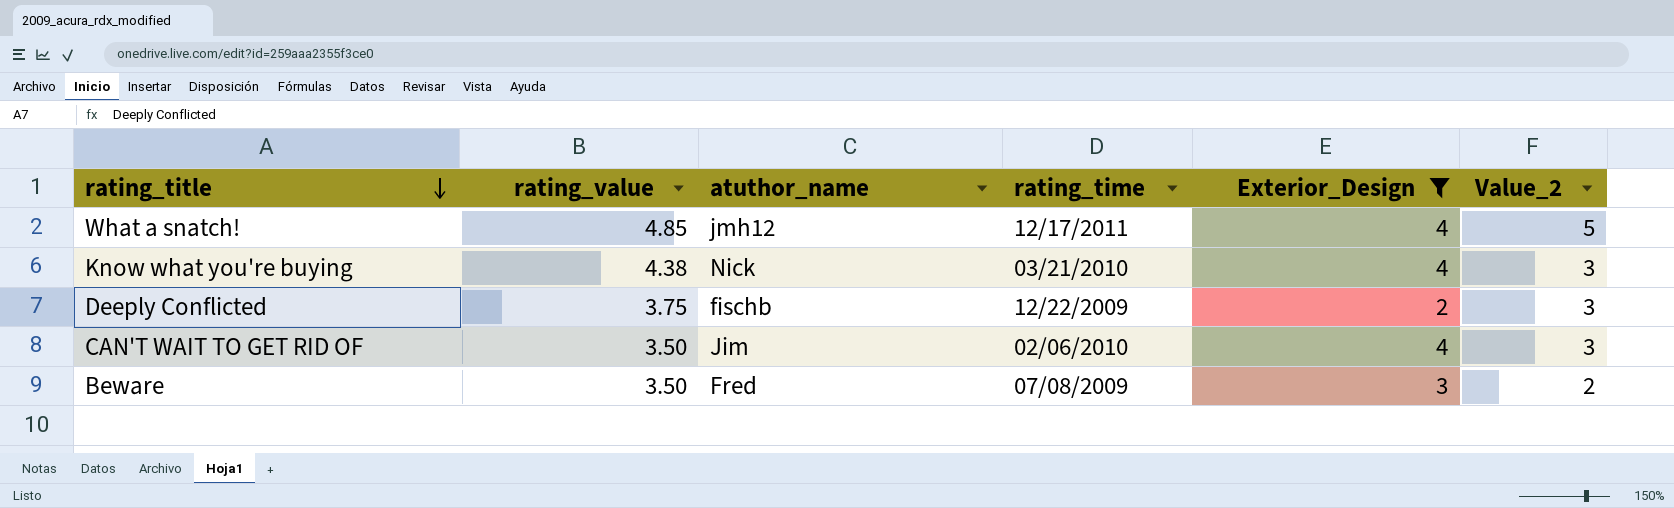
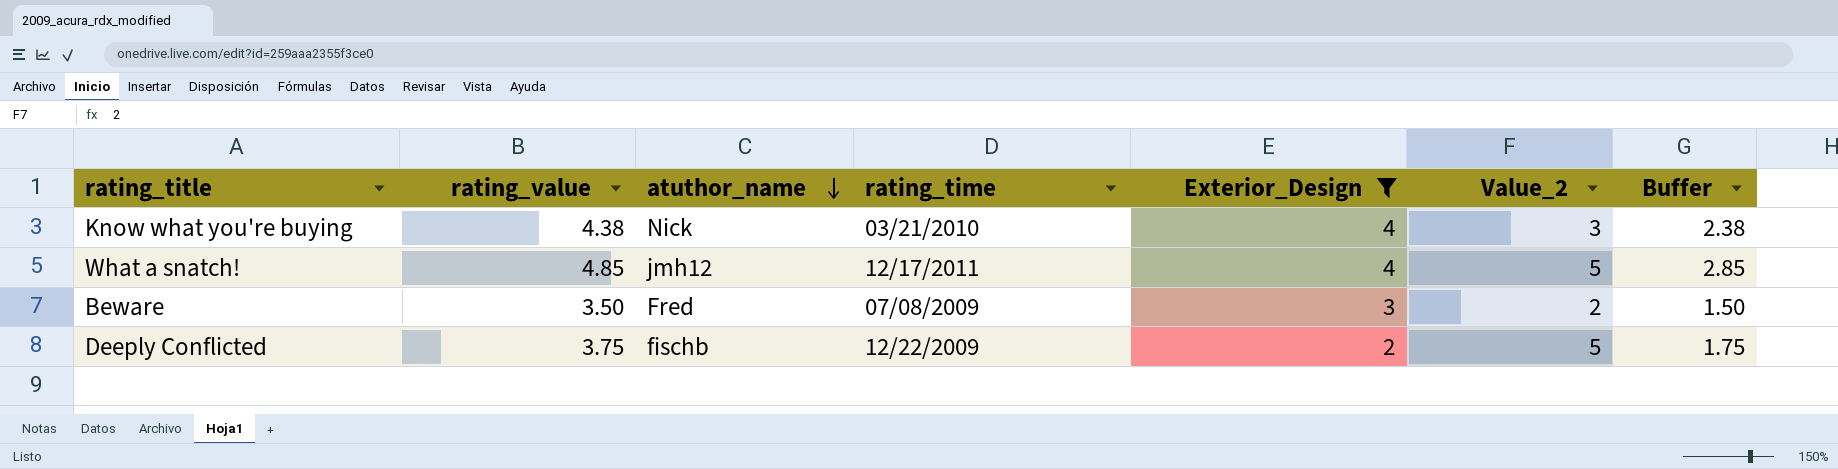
row order: rating_title descending -> atuthor_name descending
column Buffer | formula: none -> [rating_value] - 2
row CAN'T WAIT TO GET RID OF: 3.50 | Jim | 02/06/2010 | 4 | 3 -> none
Deeply Conflicted | Value_2: 3 -> 5

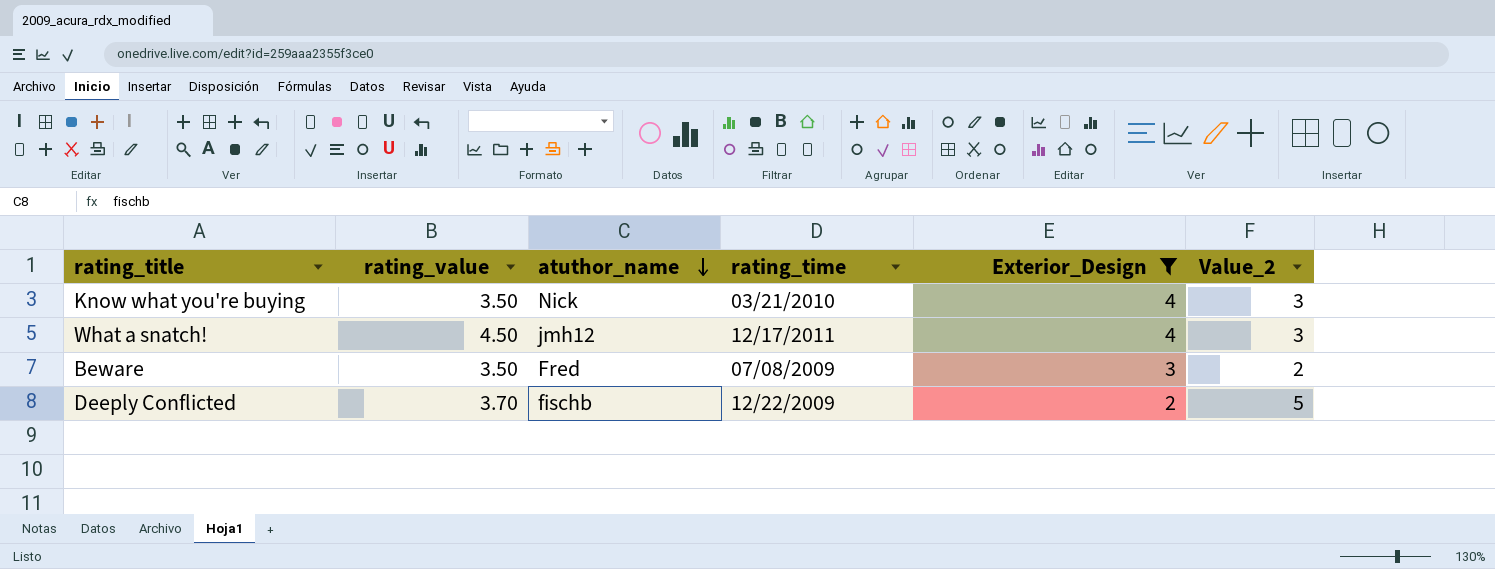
column Buffer | formula: [rating_value] - 2 -> none
Know what you're buying | rating_value: 4.38 -> 3.50
What a snatch! | rating_value: 4.85 -> 4.50
What a snatch! | Value_2: 5 -> 3
Deeply Conflicted | rating_value: 3.75 -> 3.70

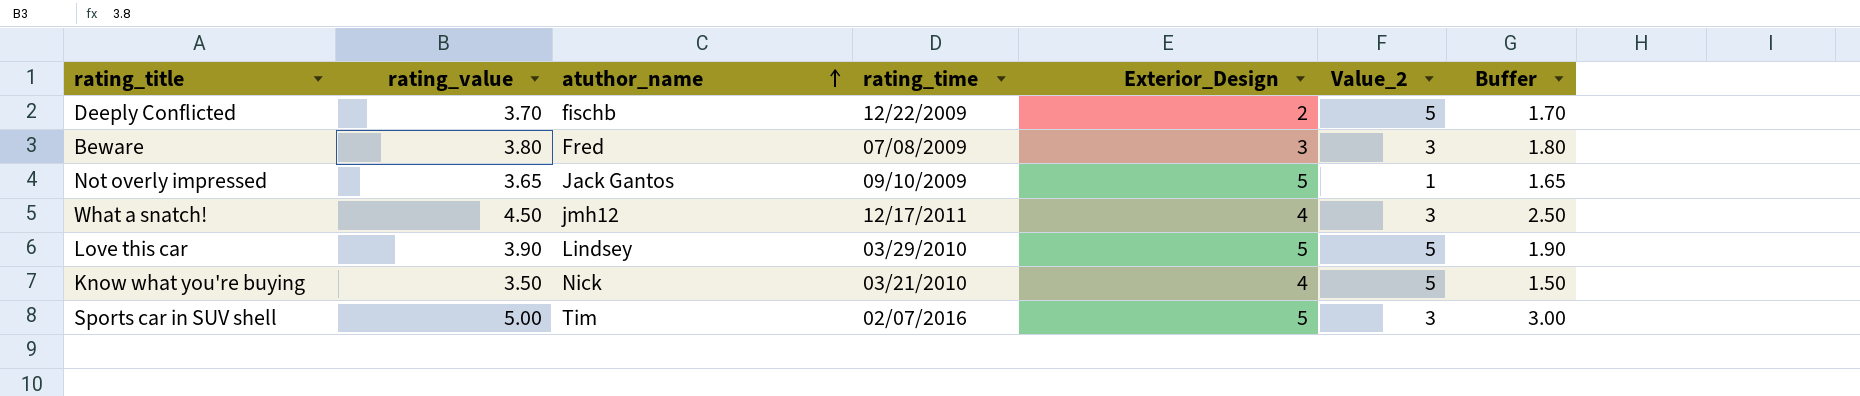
filter: Exterior_Design != 5 -> none
row order: atuthor_name descending -> atuthor_name ascending
column Buffer | formula: none -> [rating_value] - 2
Beware | rating_value: 3.50 -> 3.80
Beware | Value_2: 2 -> 3
Know what you're buying | Value_2: 3 -> 5

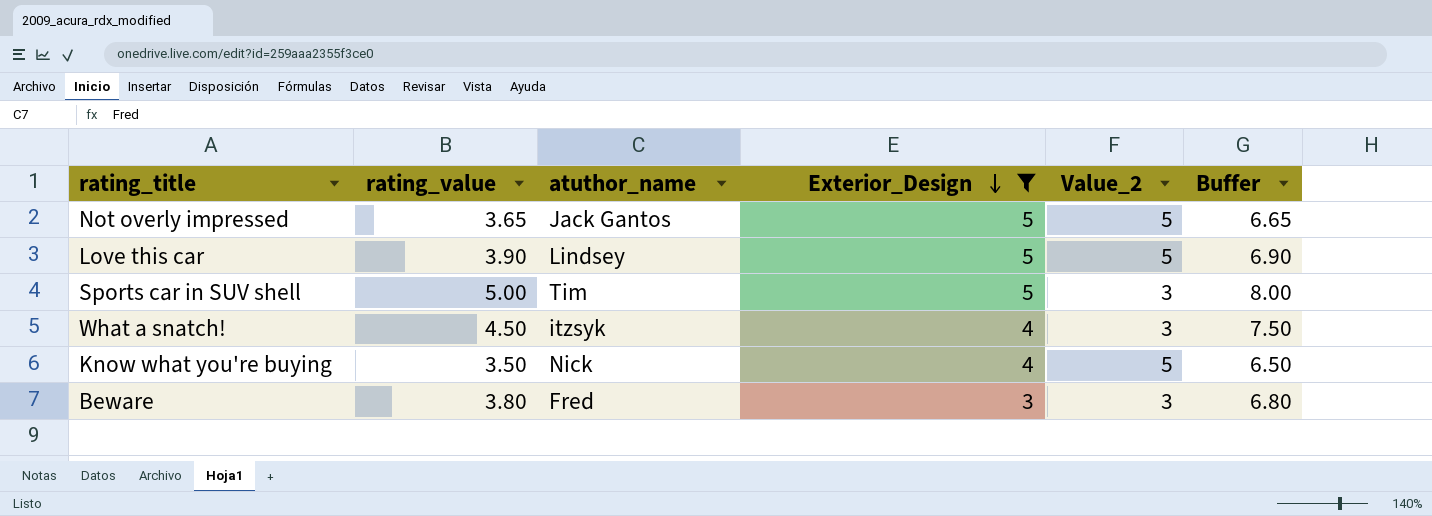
filter: none -> Exterior_Design != 2
row order: atuthor_name ascending -> Exterior_Design descending
column rating_time | position: 4 -> none
column Buffer | formula: [rating_value] - 2 -> [rating_value] + 3
Not overly impressed | Value_2: 1 -> 5
What a snatch! | atuthor_name: jmh12 -> itzsyk

